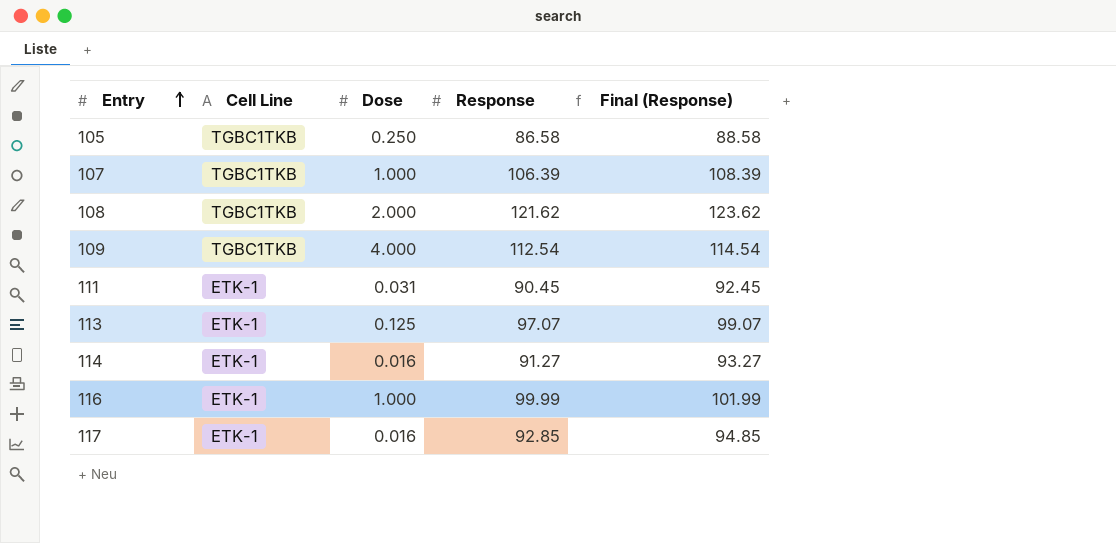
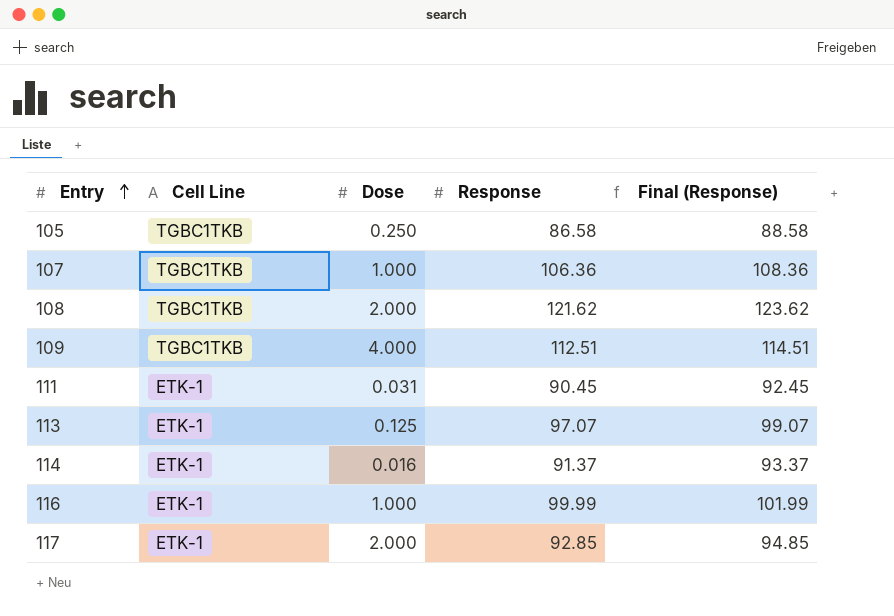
107 | Response: 106.39 -> 106.36
107 | Final (Response): 108.39 -> 108.36
109 | Response: 112.54 -> 112.51
109 | Final (Response): 114.54 -> 114.51
114 | Response: 91.27 -> 91.37
114 | Final (Response): 93.27 -> 93.37
117 | Dose: 0.016 -> 2.000

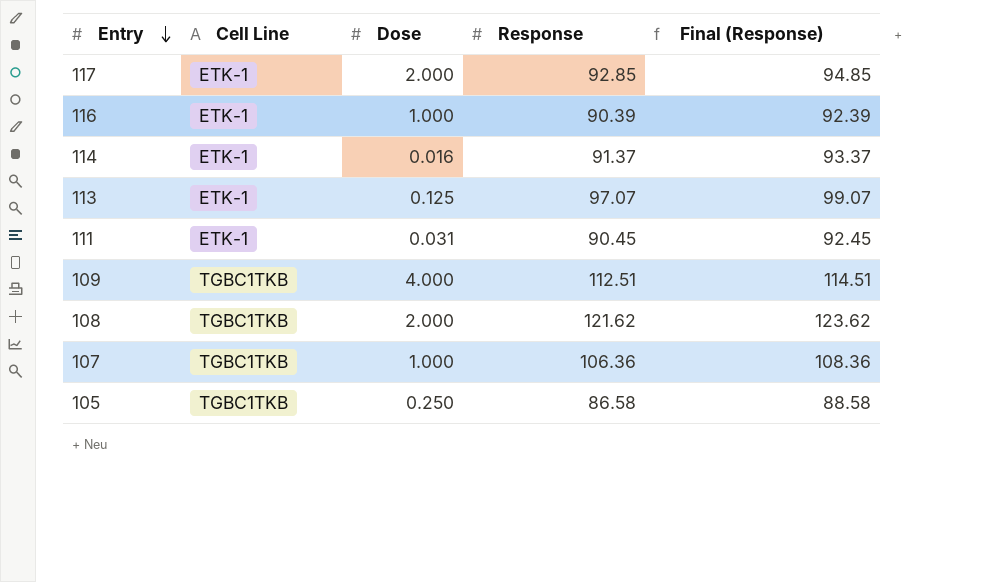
row order: Entry ascending -> Entry descending
116 | Response: 99.99 -> 90.39
116 | Final (Response): 101.99 -> 92.39

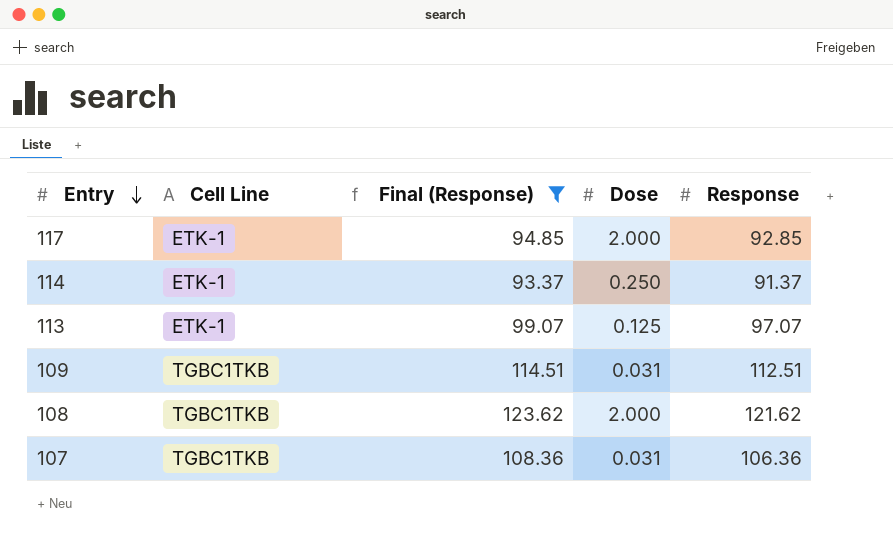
filter: none -> Final (Response) >= 93.37
column Final (Response) | position: 5 -> 3
114 | Dose: 0.016 -> 0.250
109 | Dose: 4.000 -> 0.031
107 | Dose: 1.000 -> 0.031

